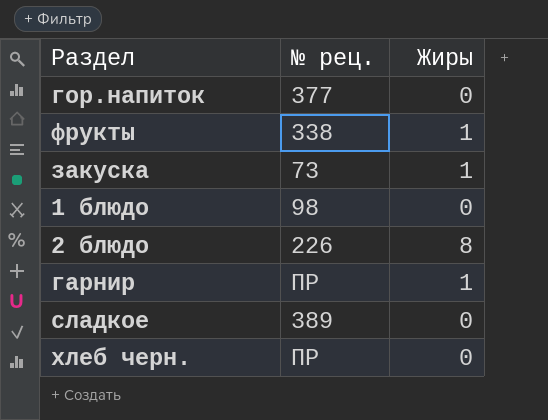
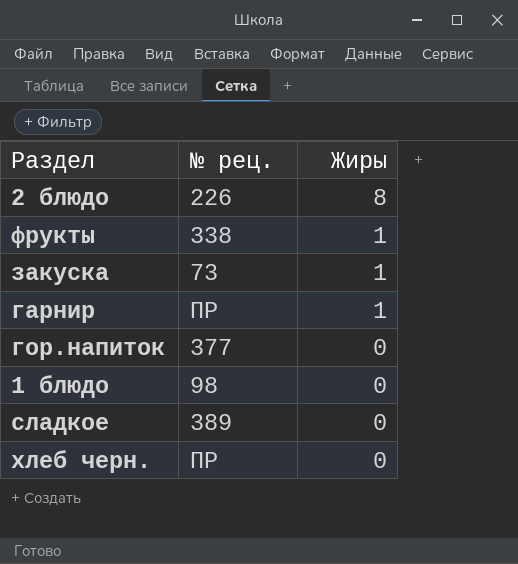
row order: none -> Жиры descending

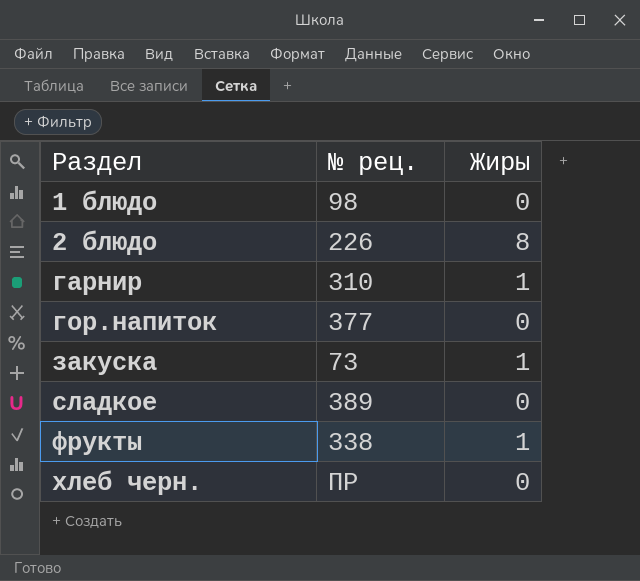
row order: Жиры descending -> Раздел ascending
гарнир | № рец.: ПР -> 310

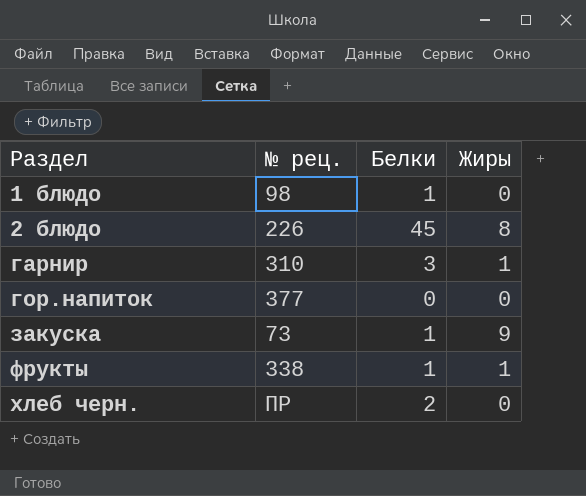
column Белки | position: none -> 3
row сладкое: 389 | 0 -> none
закуска | Жиры: 1 -> 9

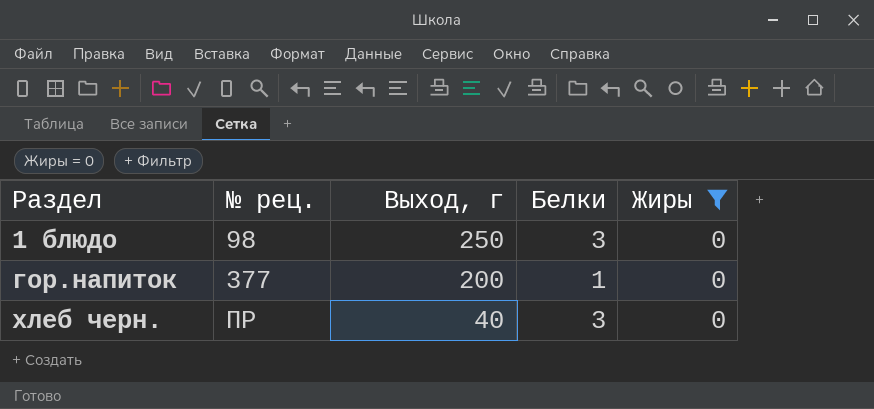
filter: none -> Жиры = 0
column Выход, г | position: none -> 3
1 блюдо | Белки: 1 -> 3
гор.напиток | Белки: 0 -> 1
хлеб черн. | Белки: 2 -> 3

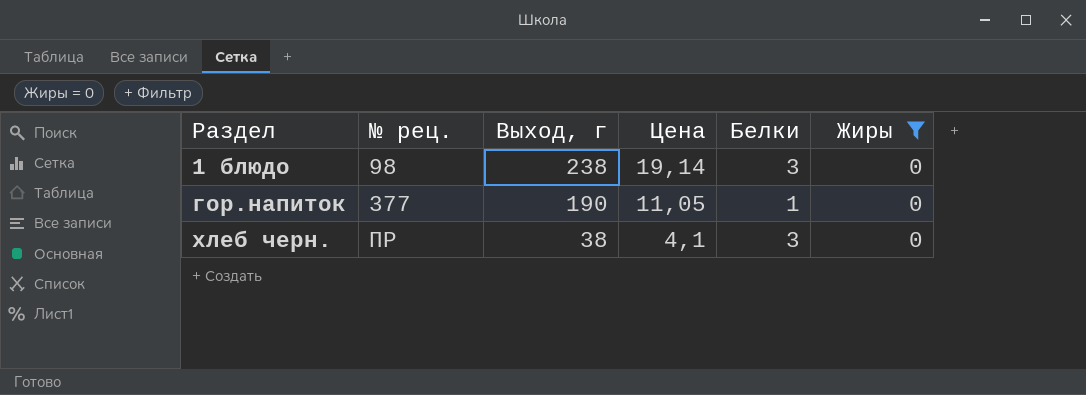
column Цена | position: none -> 4
1 блюдо | Выход, г: 250 -> 238
гор.напиток | Выход, г: 200 -> 190
хлеб черн. | Выход, г: 40 -> 38

